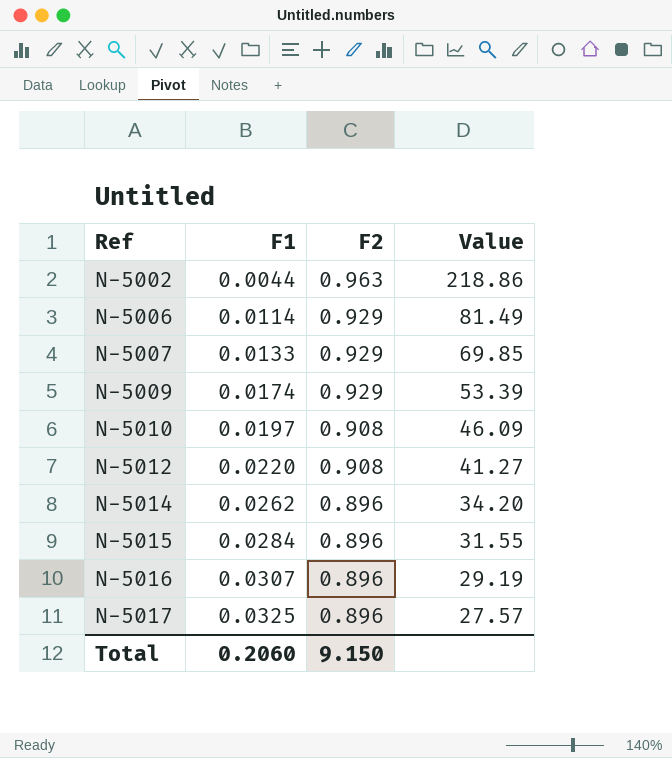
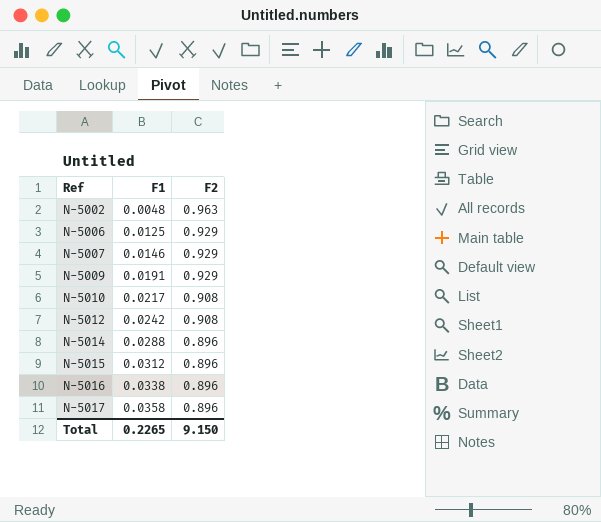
column Value | formula: [F2] / [F1] -> none
N-5002 | F1: 0.0044 -> 0.0048
N-5006 | F1: 0.0114 -> 0.0125
N-5007 | F1: 0.0133 -> 0.0146
N-5009 | F1: 0.0174 -> 0.0191
N-5010 | F1: 0.0197 -> 0.0217
N-5012 | F1: 0.0220 -> 0.0242
N-5014 | F1: 0.0262 -> 0.0288
N-5015 | F1: 0.0284 -> 0.0312
N-5016 | F1: 0.0307 -> 0.0338
N-5017 | F1: 0.0325 -> 0.0358
Total | F1: 0.2060 -> 0.2265

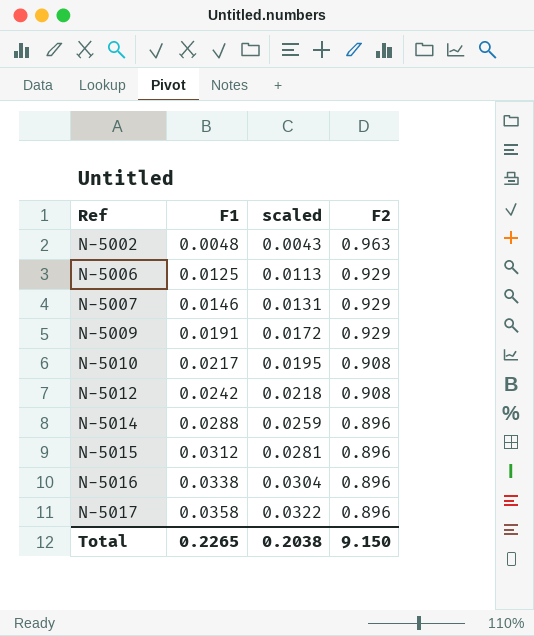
column scaled | formula: none -> [F1] * 0.9

